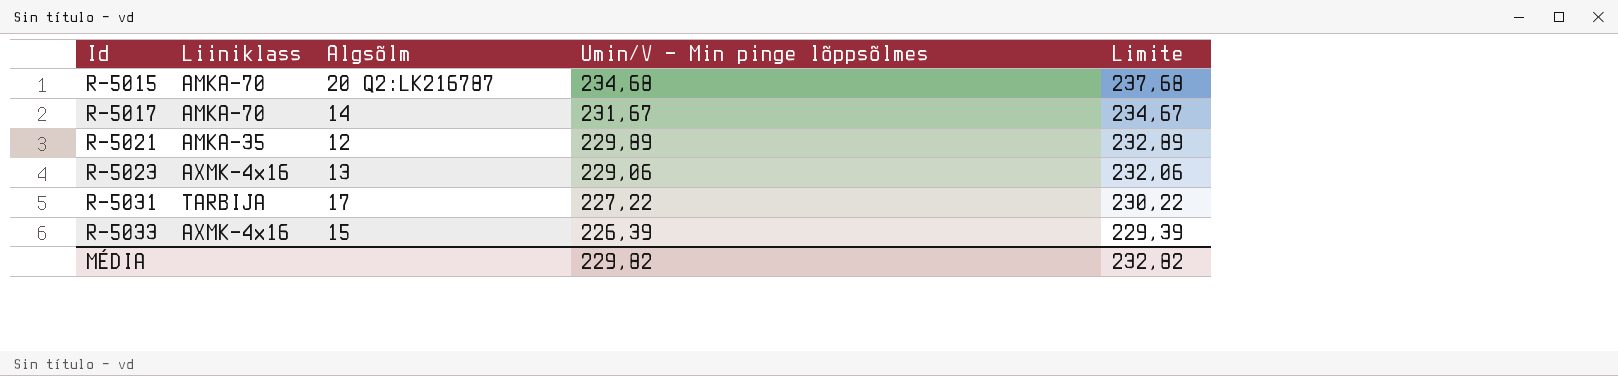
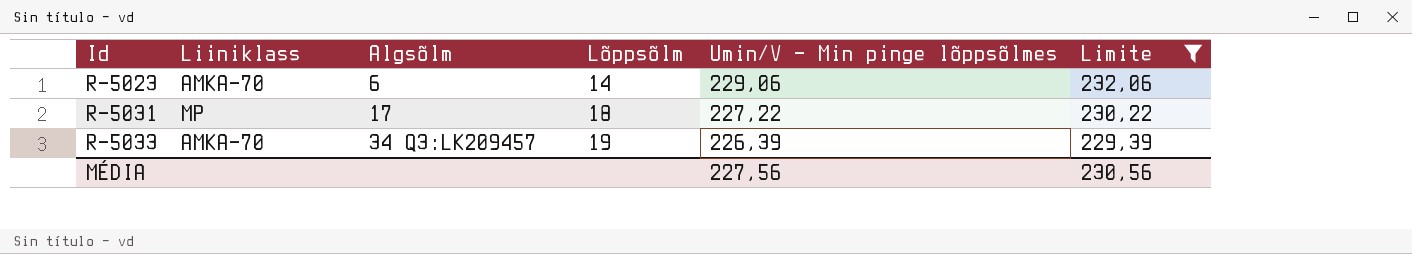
filter: none -> Limite <= 232,06
column Lõppsõlm | position: none -> 4
R-5023 | Liiniklass: AXMK-4x16 -> AMKA-70
R-5023 | Algsõlm: 13 -> 6
R-5031 | Liiniklass: TARBIJA -> MP
R-5033 | Liiniklass: AXMK-4x16 -> AMKA-70
R-5033 | Algsõlm: 15 -> 34 Q3:LK209457
MÉDIA | Umin/V - Min pinge lõppsõlmes: 229,82 -> 227,56
MÉDIA | Limite: 232,82 -> 230,56

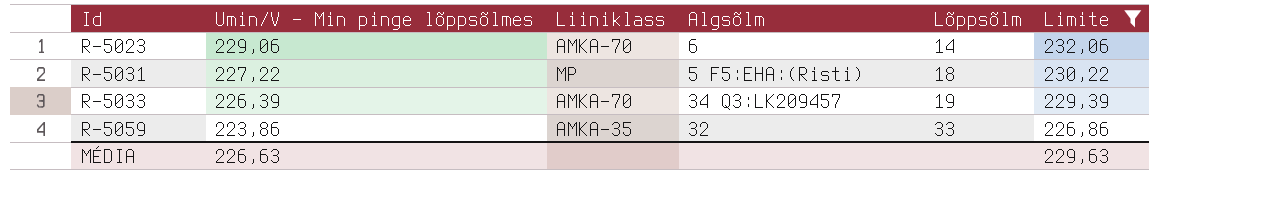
column Umin/V - Min pinge lõppsõlmes | position: 5 -> 2
R-5031 | Algsõlm: 17 -> 5 F5:EHA:(Risti)
row R-5059: none -> 223,86 | AMKA-35 | 32 | 33 | 226,86
MÉDIA | Umin/V - Min pinge lõppsõlmes: 227,56 -> 226,63
MÉDIA | Limite: 230,56 -> 229,63

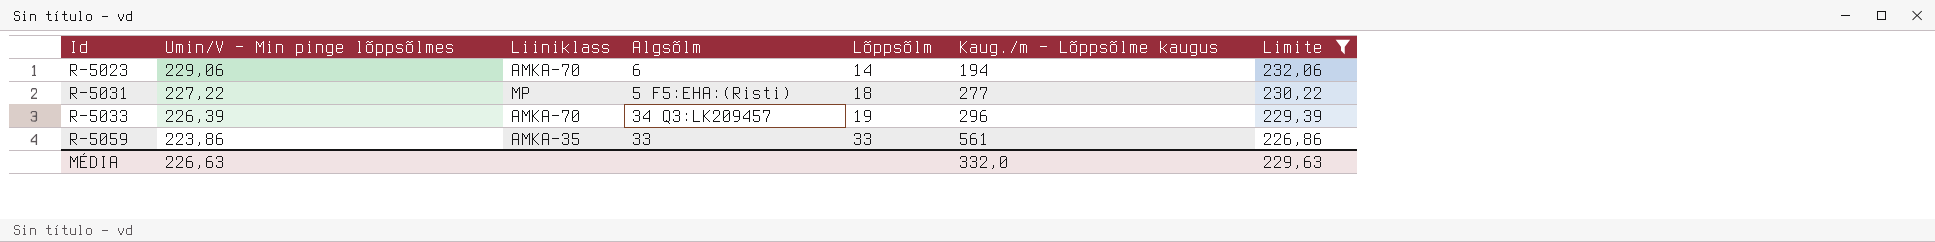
column Kaug./m - Lõppsõlme kaugus | position: none -> 6
R-5059 | Algsõlm: 32 -> 33

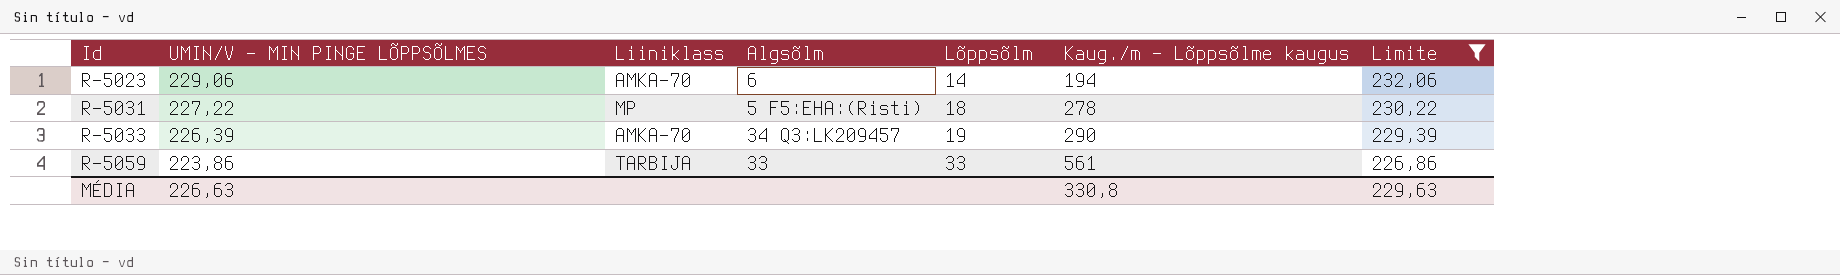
column name: Umin/V - Min pinge lõppsõlmes -> UMIN/V - MIN PINGE LÕPPSÕLMES
R-5031 | Kaug./m - Lõppsõlme kaugus: 277 -> 278
R-5033 | Kaug./m - Lõppsõlme kaugus: 296 -> 290
R-5059 | Liiniklass: AMKA-35 -> TARBIJA
MÉDIA | Kaug./m - Lõppsõlme kaugus: 332,0 -> 330,8

